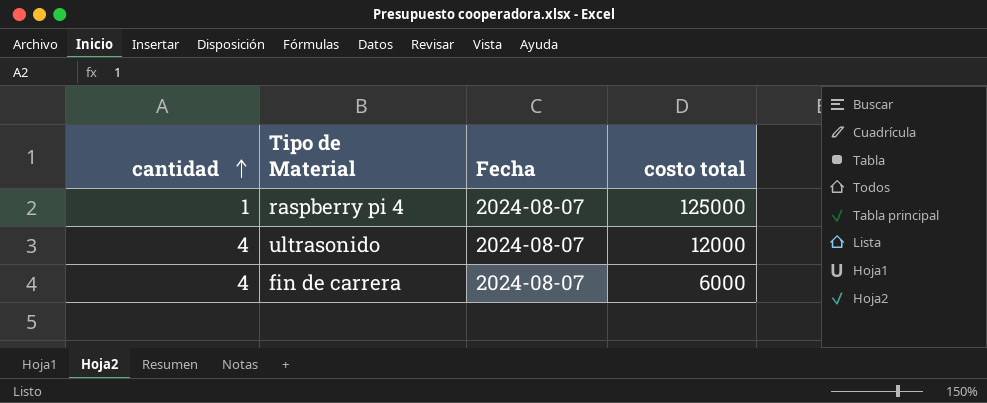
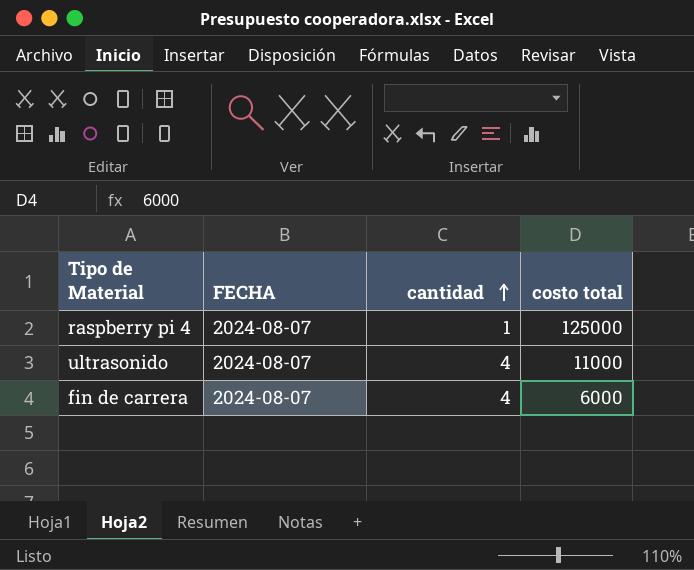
column name: Fecha -> FECHA
column cantidad | position: 1 -> 3
ultrasonido | costo total: 12000 -> 11000

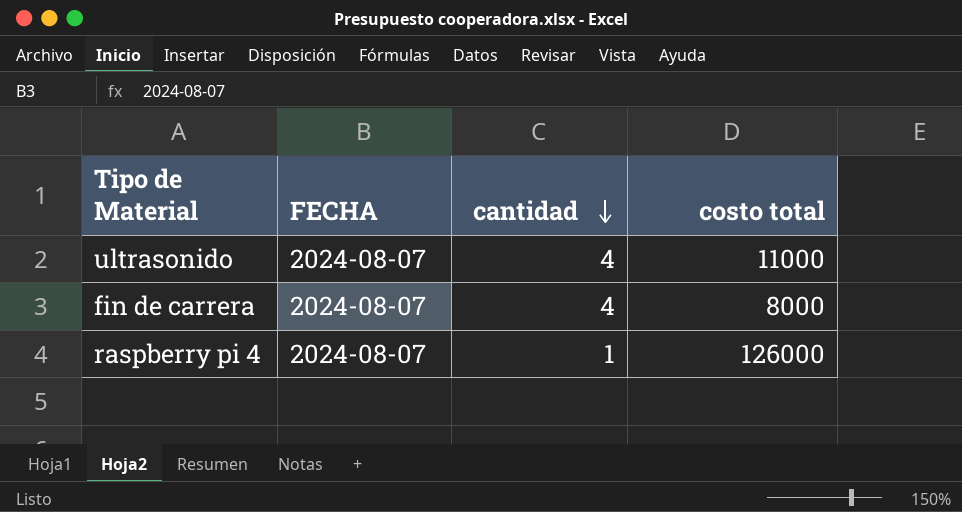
row order: cantidad ascending -> cantidad descending
fin de carrera | costo total: 6000 -> 8000
raspberry pi 4 | costo total: 125000 -> 126000

